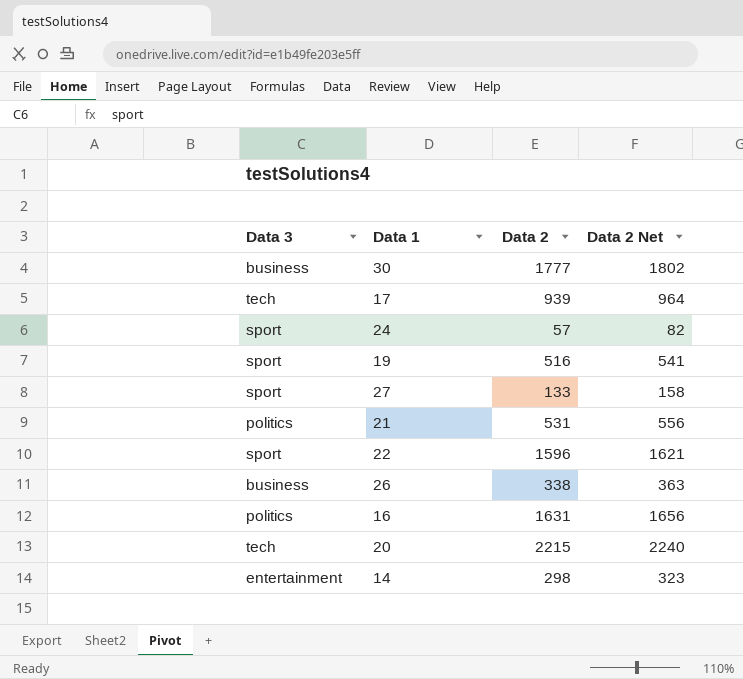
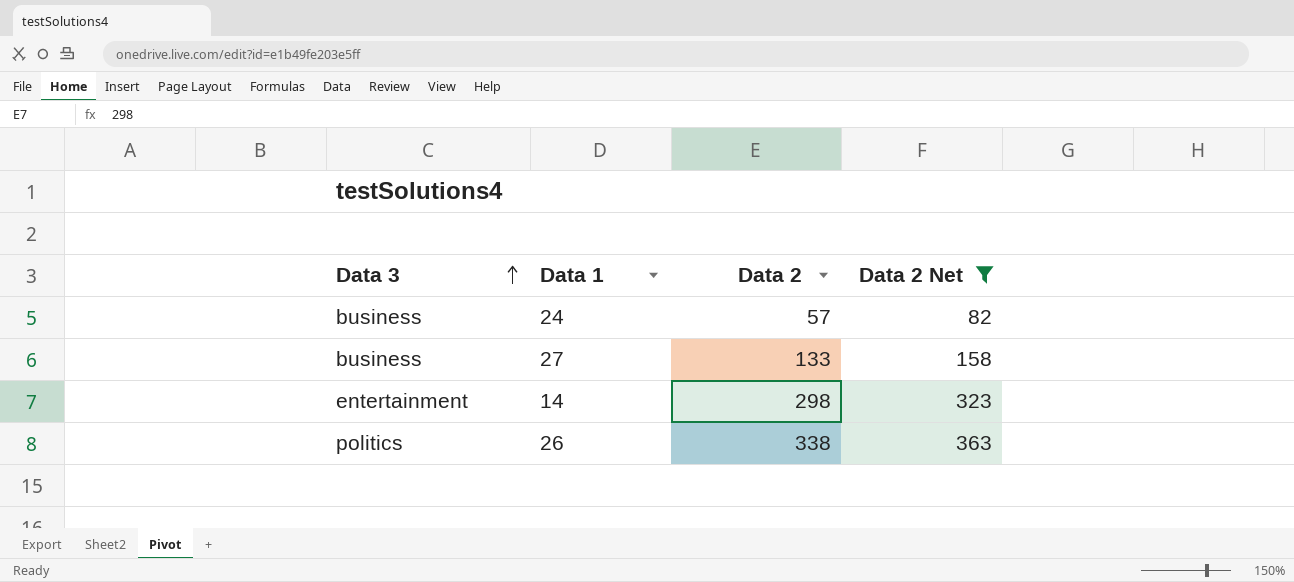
filter: none -> Data 2 Net <= 363
row order: none -> Data 3 ascending
24 | Data 3: sport -> business
27 | Data 3: sport -> business
26 | Data 3: business -> politics

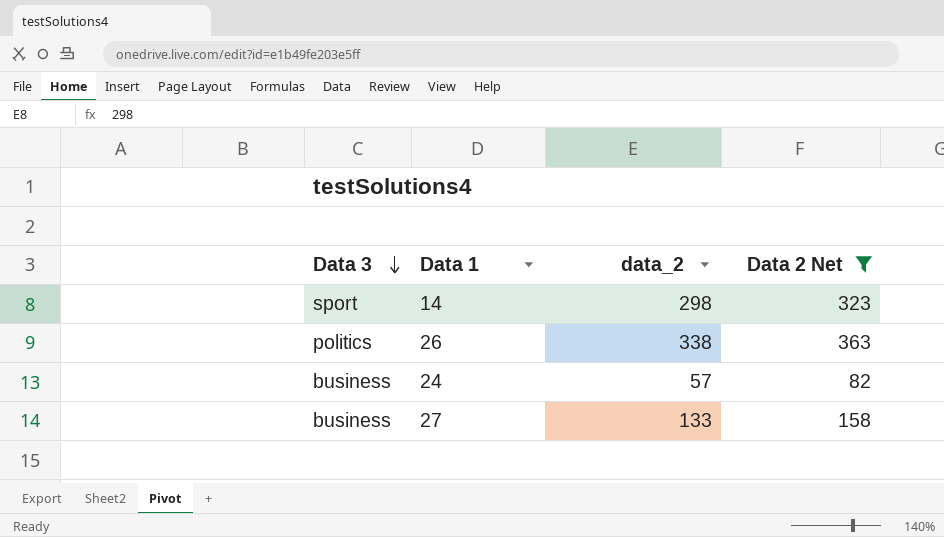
row order: Data 3 ascending -> Data 3 descending
column name: Data 2 -> data_2
14 | Data 3: entertainment -> sport

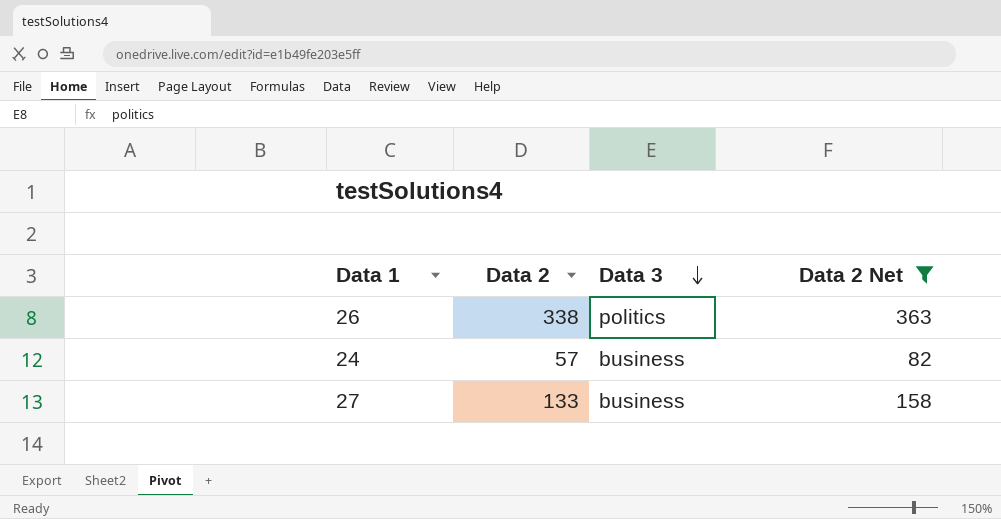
column name: data_2 -> Data 2
column Data 3 | position: 1 -> 3
row 14: sport | 298 | 323 -> none

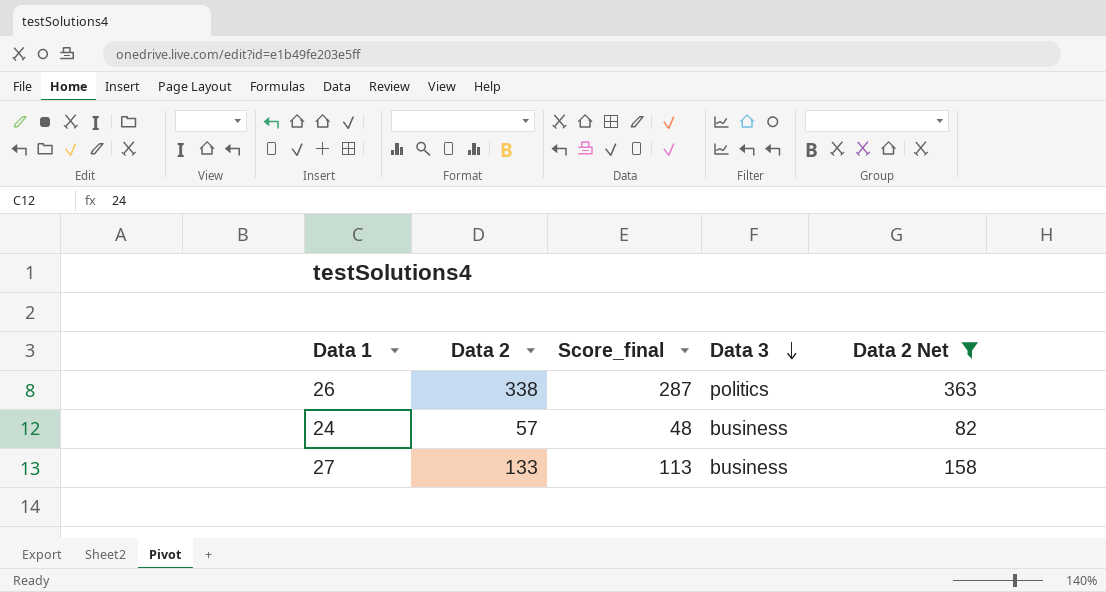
column Score_final | formula: none -> [Data 2] * 0.85

